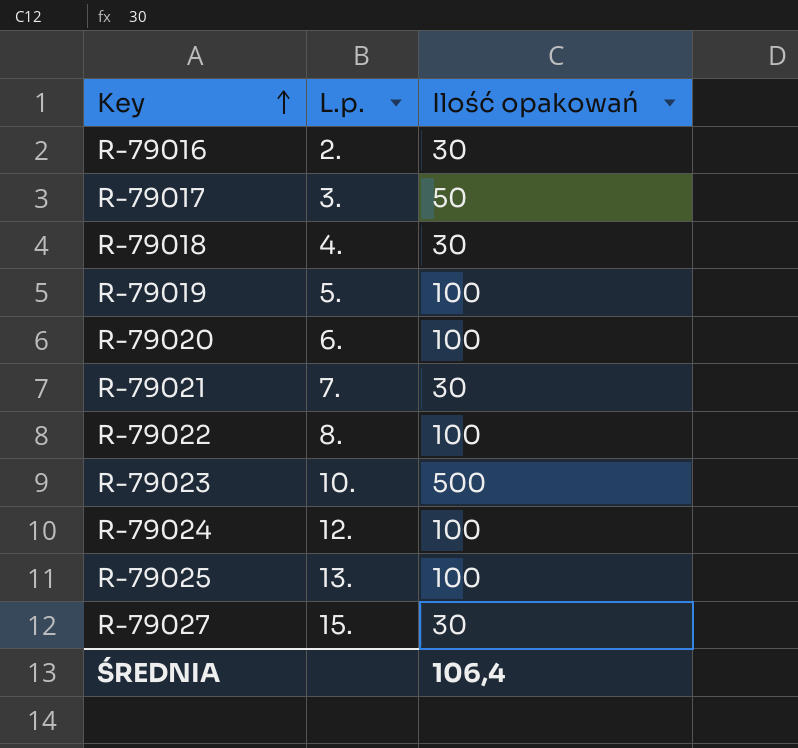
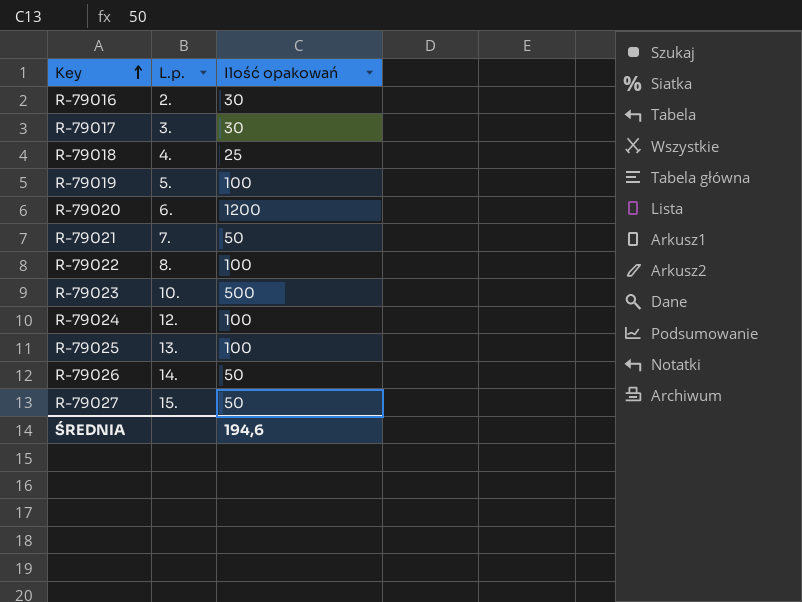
R-79017 | Ilość opakowań: 50 -> 30
R-79018 | Ilość opakowań: 30 -> 25
R-79020 | Ilość opakowań: 100 -> 1200
R-79021 | Ilość opakowań: 30 -> 50
row R-79026: none -> 14. | 50
R-79027 | Ilość opakowań: 30 -> 50
ŚREDNIA | Ilość opakowań: 106,4 -> 194,6

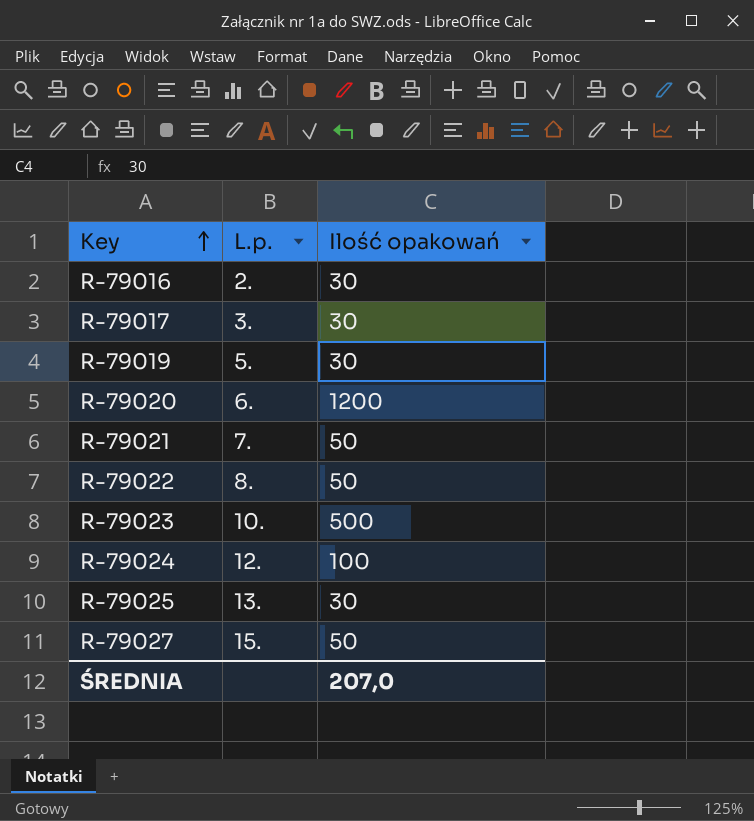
row R-79018: 4. | 25 -> none
row R-79026: 14. | 50 -> none
R-79019 | Ilość opakowań: 100 -> 30
R-79022 | Ilość opakowań: 100 -> 50
R-79025 | Ilość opakowań: 100 -> 30
ŚREDNIA | Ilość opakowań: 194,6 -> 207,0

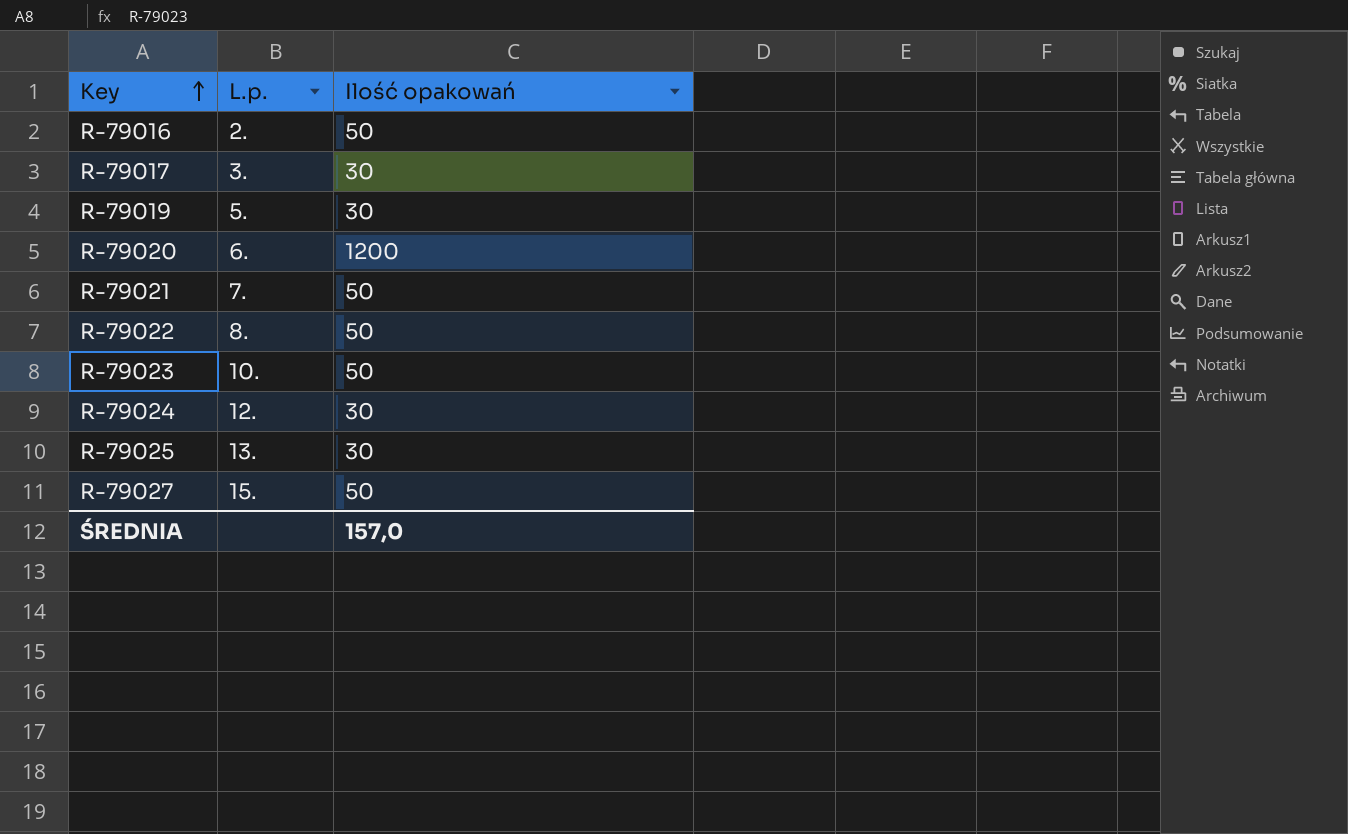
R-79016 | Ilość opakowań: 30 -> 50
R-79023 | Ilość opakowań: 500 -> 50
R-79024 | Ilość opakowań: 100 -> 30
ŚREDNIA | Ilość opakowań: 207,0 -> 157,0

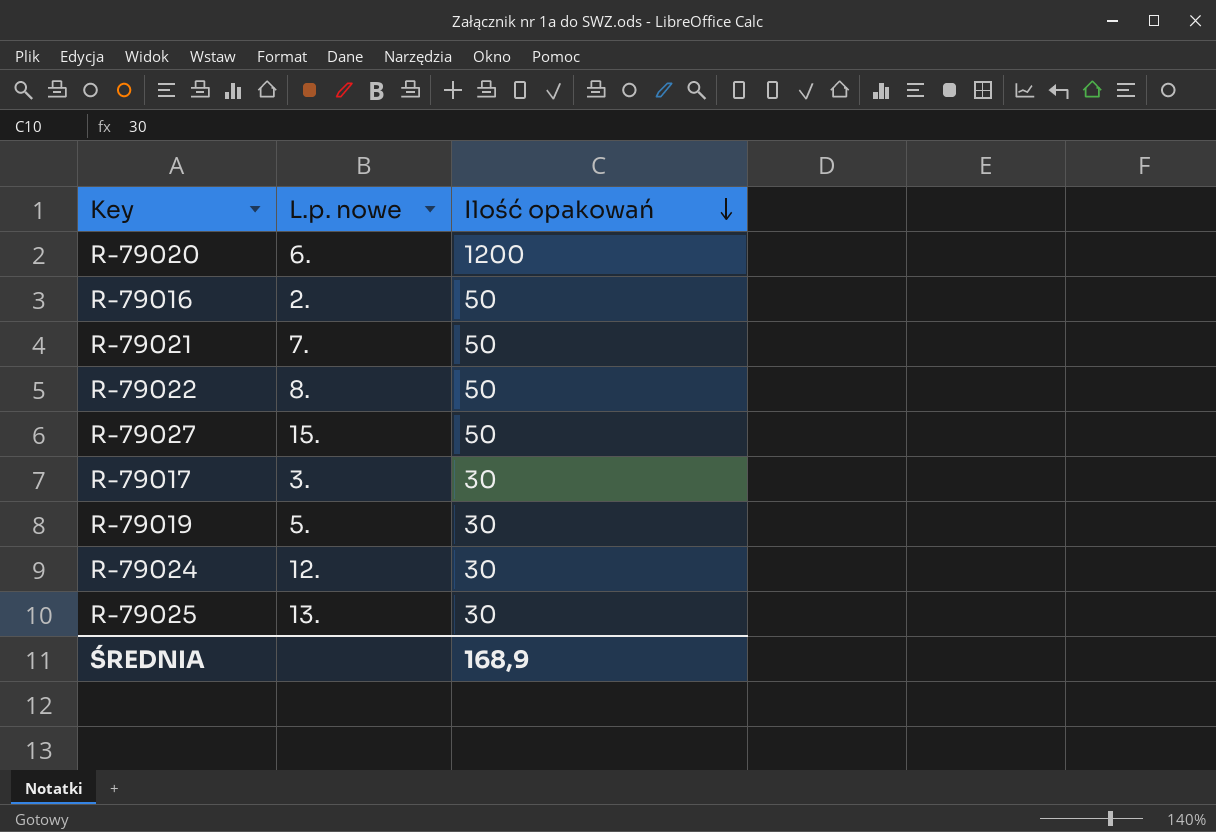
row order: Key ascending -> Ilość opakowań descending
column name: L.p. -> L.p. nowe
row R-79023: 10. | 50 -> none
ŚREDNIA | Ilość opakowań: 157,0 -> 168,9

